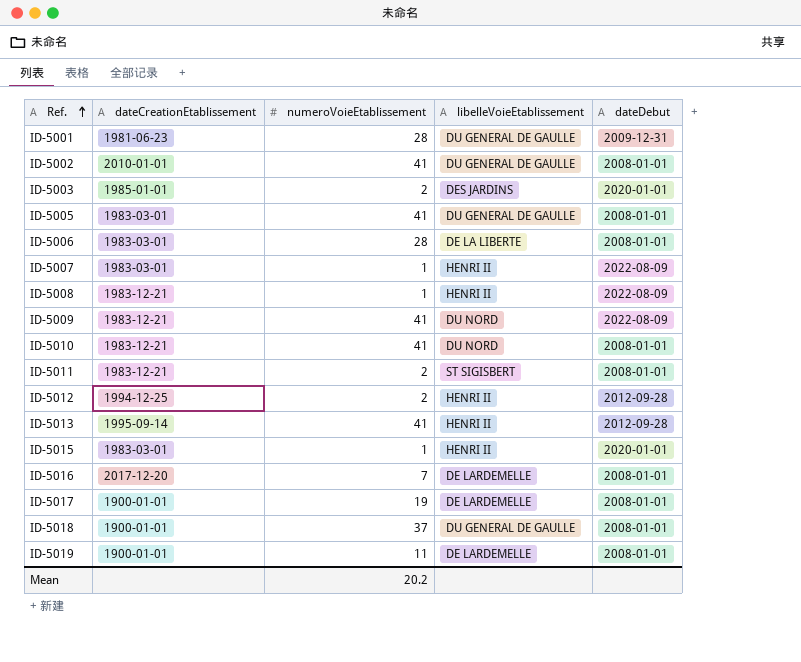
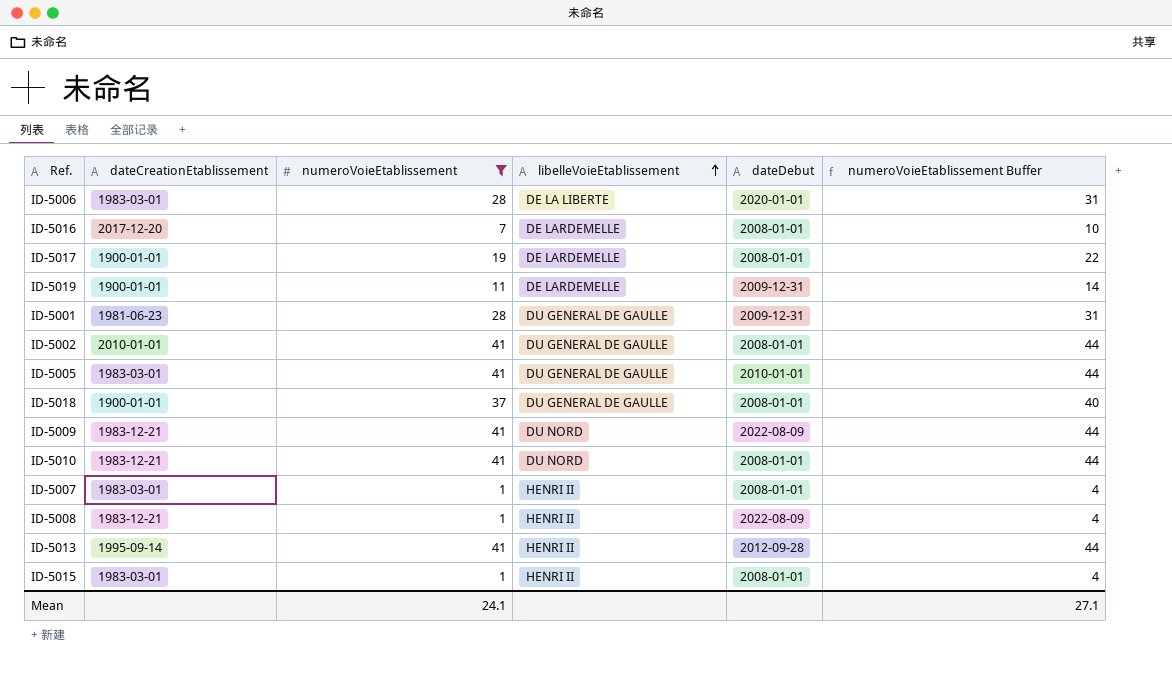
filter: none -> numeroVoieEtablissement != 2
row order: Ref. ascending -> libelleVoieEtablissement ascending
column numeroVoieEtablissement Buffer | formula: none -> [numeroVoieEtablissement] + 3
ID-5006 | dateDebut: 2008-01-01 -> 2020-01-01
ID-5019 | dateDebut: 2008-01-01 -> 2009-12-31
ID-5005 | dateDebut: 2008-01-01 -> 2010-01-01
ID-5007 | dateDebut: 2022-08-09 -> 2008-01-01
ID-5015 | dateDebut: 2020-01-01 -> 2008-01-01
Mean | numeroVoieEtablissement: 20.2 -> 24.1

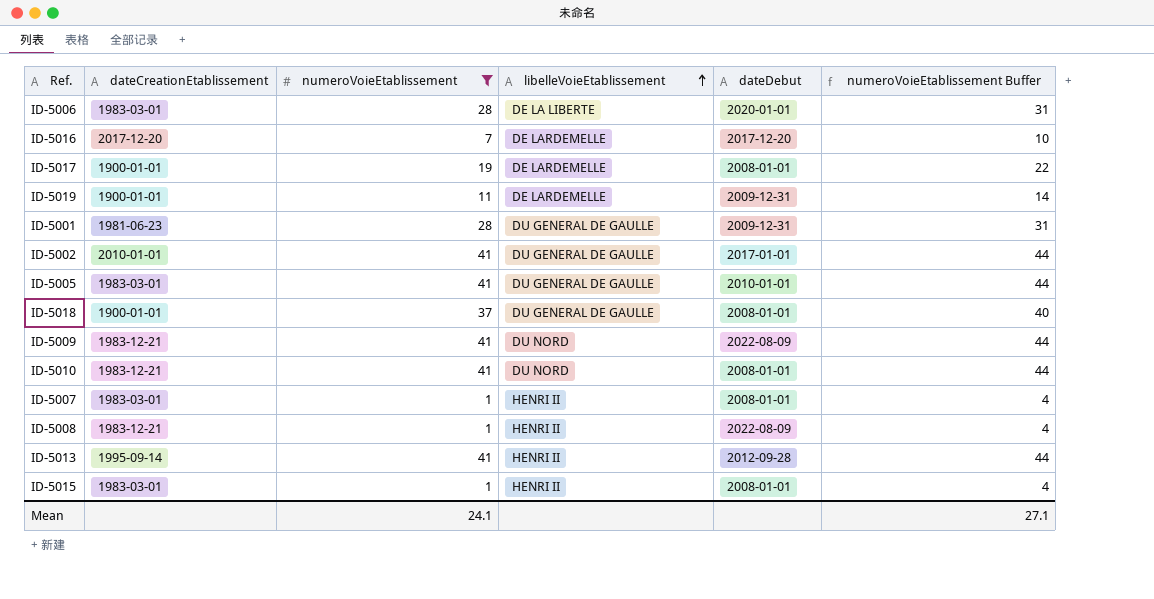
ID-5016 | dateDebut: 2008-01-01 -> 2017-12-20
ID-5002 | dateDebut: 2008-01-01 -> 2017-01-01

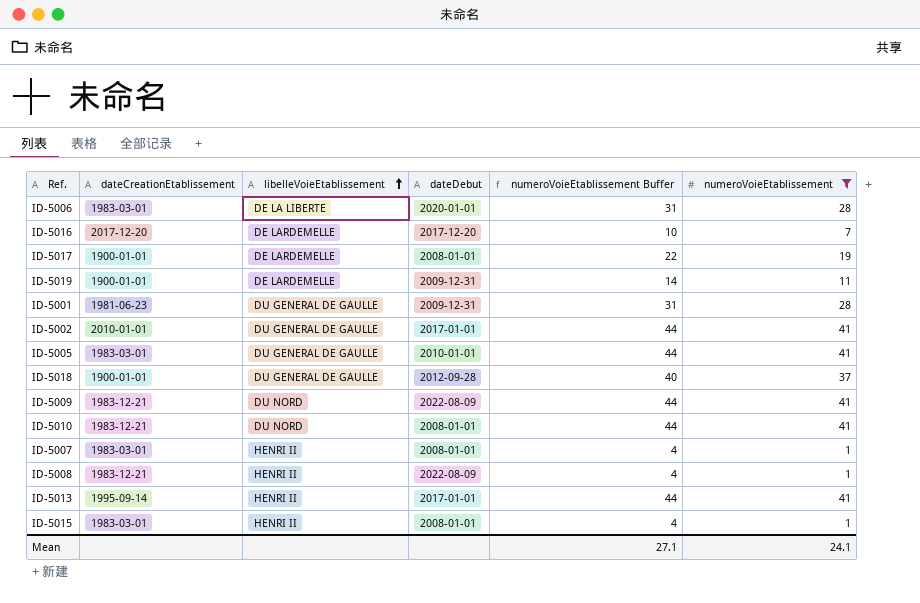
column numeroVoieEtablissement | position: 3 -> 6
ID-5018 | dateDebut: 2008-01-01 -> 2012-09-28
ID-5013 | dateDebut: 2012-09-28 -> 2017-01-01

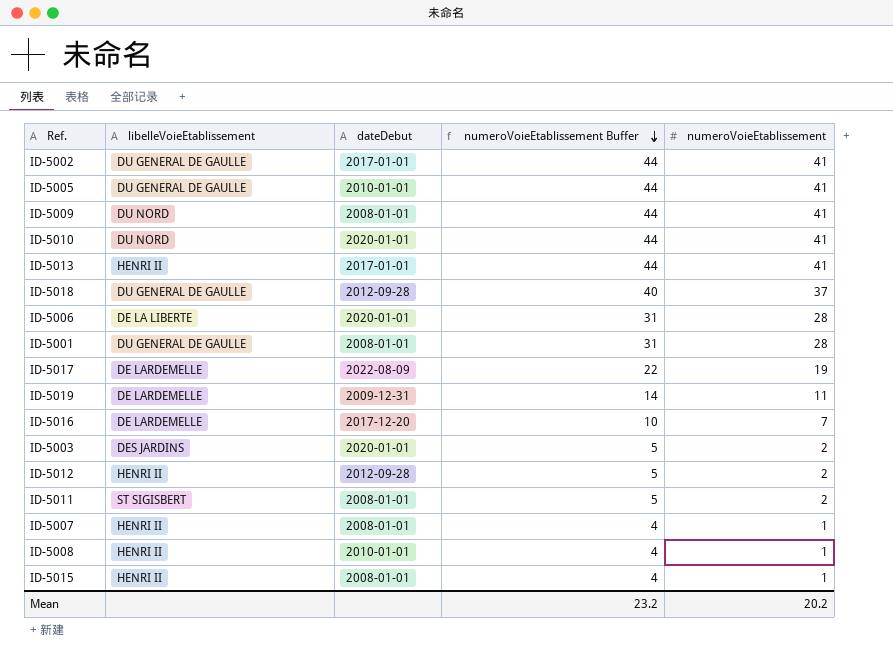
filter: numeroVoieEtablissement != 2 -> none
row order: libelleVoieEtablissement ascending -> numeroVoieEtablissement Buffer descending
column dateCreationEtablissement | position: 2 -> none
ID-5009 | dateDebut: 2022-08-09 -> 2008-01-01
ID-5010 | dateDebut: 2008-01-01 -> 2020-01-01
ID-5001 | dateDebut: 2009-12-31 -> 2008-01-01
ID-5017 | dateDebut: 2008-01-01 -> 2022-08-09
ID-5008 | dateDebut: 2022-08-09 -> 2010-01-01
Mean | numeroVoieEtablissement Buffer: 27.1 -> 23.2
Mean | numeroVoieEtablissement: 24.1 -> 20.2

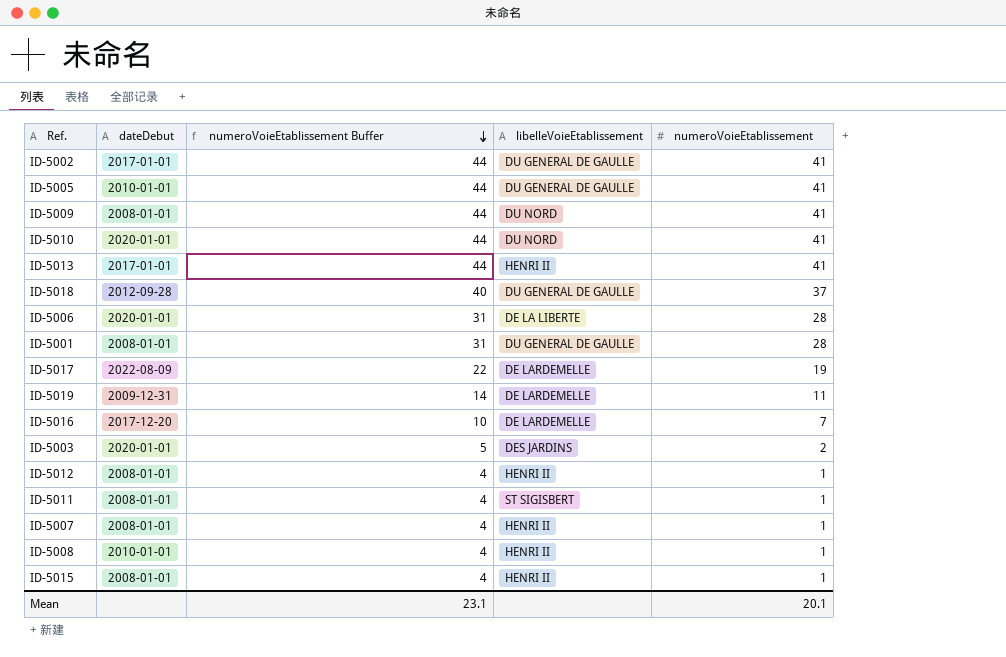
column libelleVoieEtablissement | position: 2 -> 4
ID-5012 | dateDebut: 2012-09-28 -> 2008-01-01
ID-5012 | numeroVoieEtablissement Buffer: 5 -> 4
ID-5012 | numeroVoieEtablissement: 2 -> 1
ID-5011 | numeroVoieEtablissement Buffer: 5 -> 4
ID-5011 | numeroVoieEtablissement: 2 -> 1
Mean | numeroVoieEtablissement Buffer: 23.2 -> 23.1
Mean | numeroVoieEtablissement: 20.2 -> 20.1

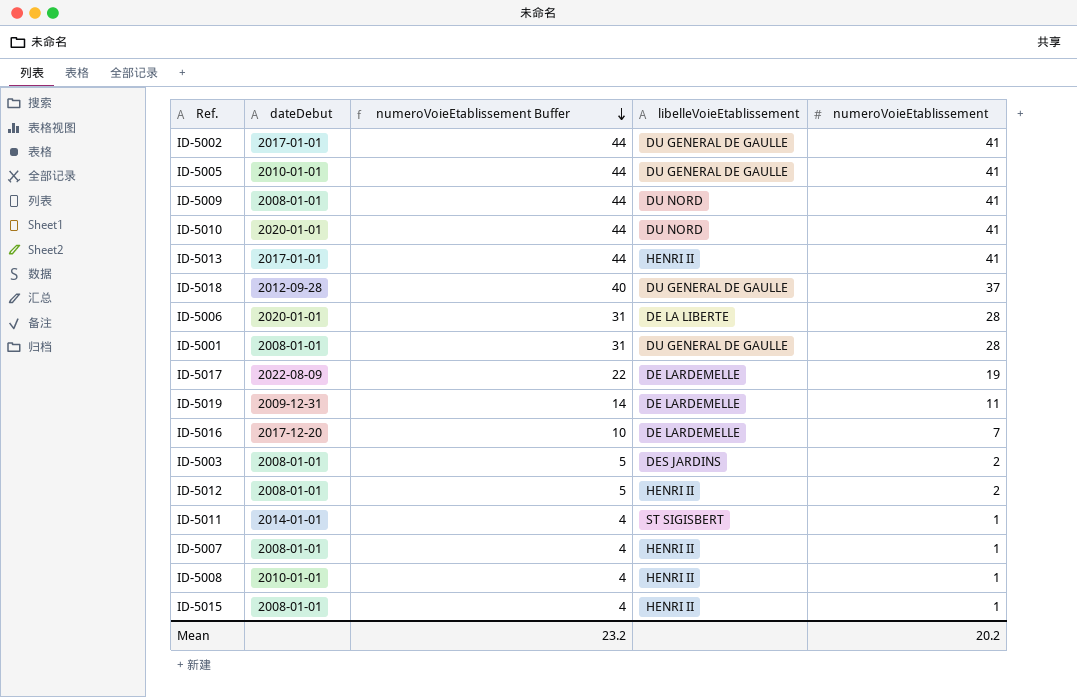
ID-5003 | dateDebut: 2020-01-01 -> 2008-01-01
ID-5012 | numeroVoieEtablissement Buffer: 4 -> 5
ID-5012 | numeroVoieEtablissement: 1 -> 2
ID-5011 | dateDebut: 2008-01-01 -> 2014-01-01
Mean | numeroVoieEtablissement Buffer: 23.1 -> 23.2
Mean | numeroVoieEtablissement: 20.1 -> 20.2

